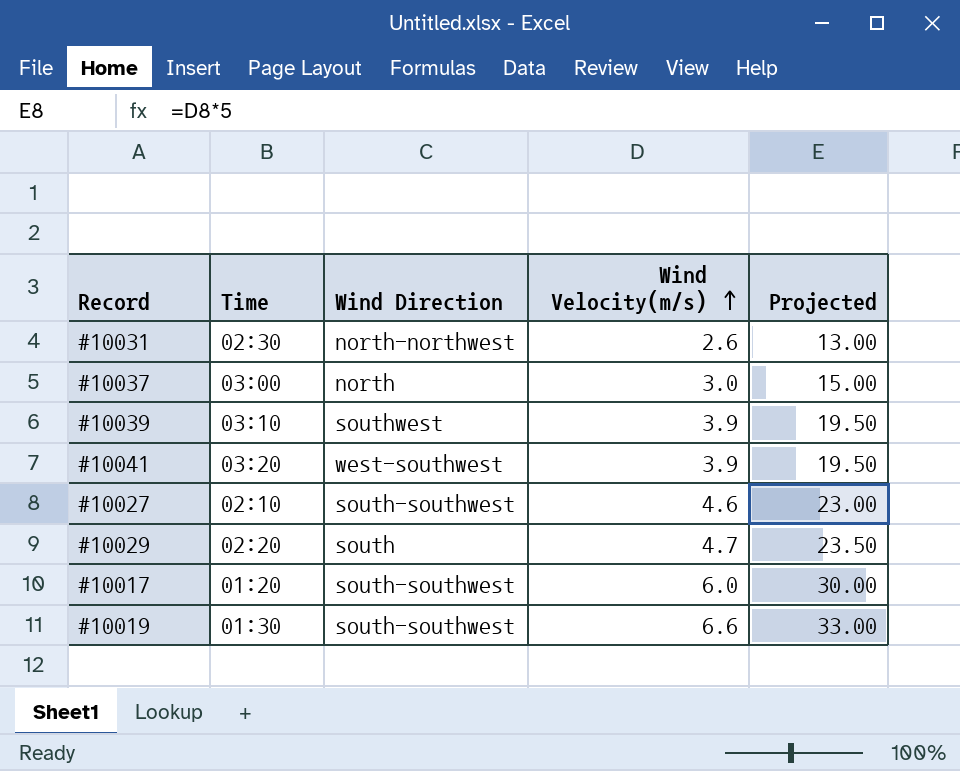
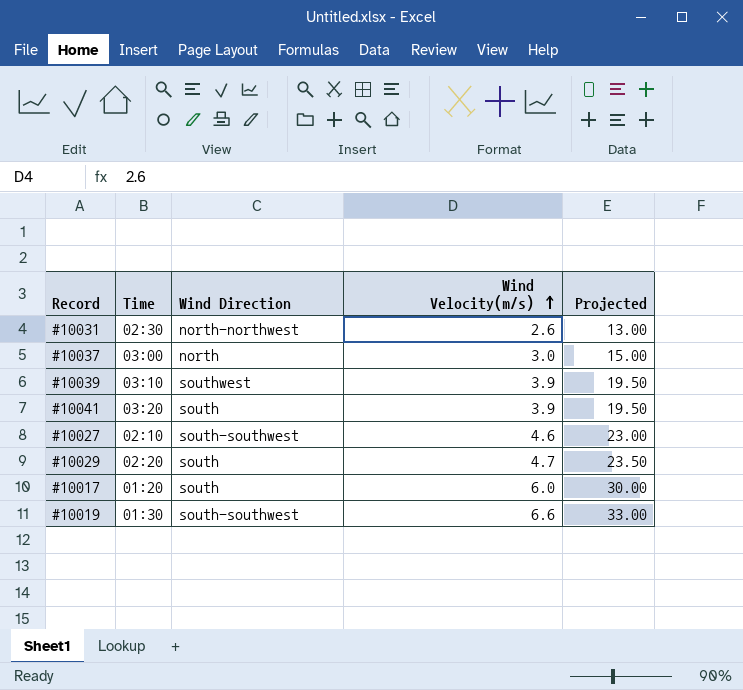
#10041 | Wind Direction: west-southwest -> south
#10017 | Wind Direction: south-southwest -> south

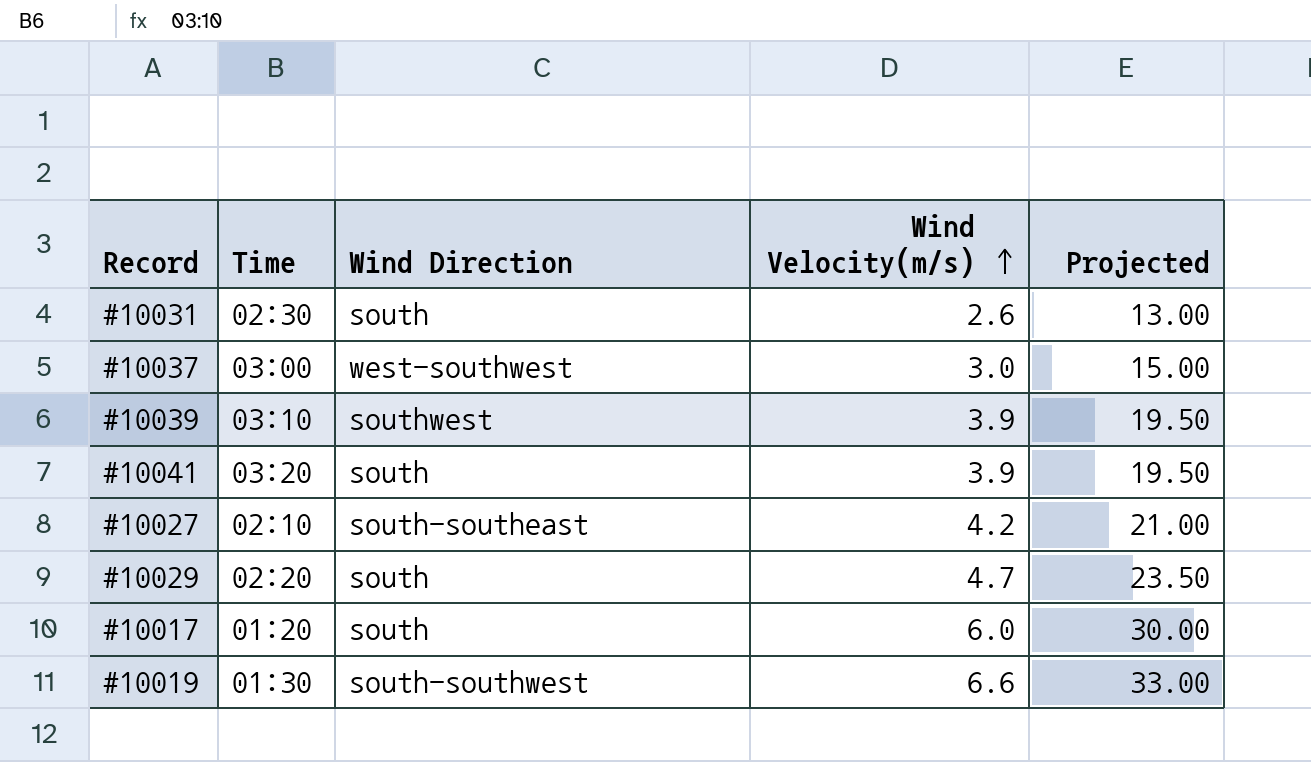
#10031 | Wind Direction: north-northwest -> south
#10037 | Wind Direction: north -> west-southwest
#10027 | Wind Direction: south-southwest -> south-southeast
#10027 | Wind Velocity(m/s): 4.6 -> 4.2
#10027 | Projected: 23.00 -> 21.00

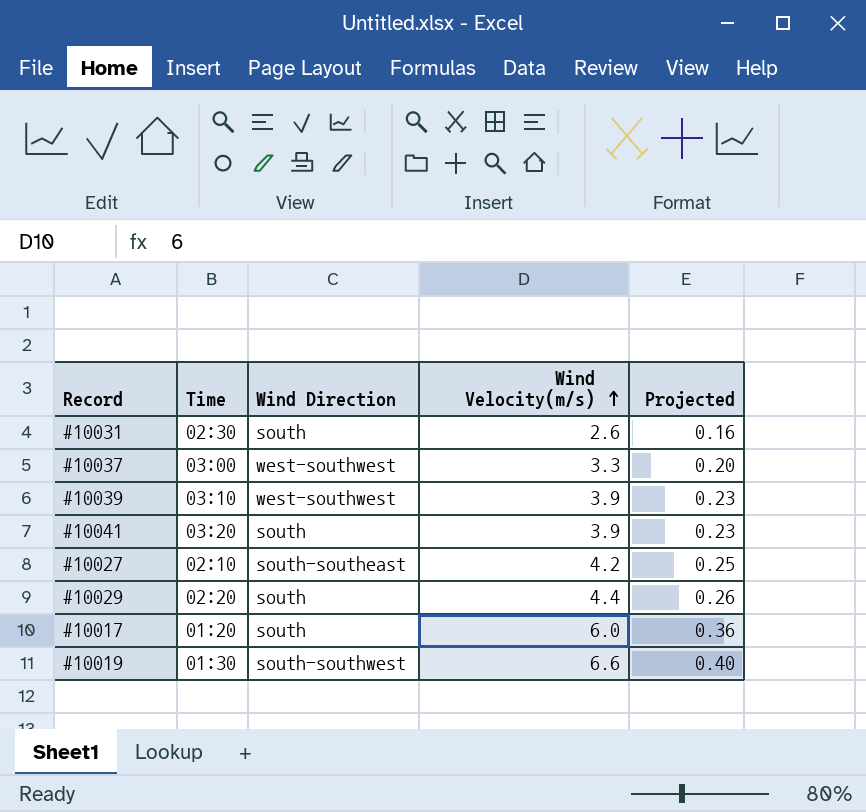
column Projected | formula: [Wind Velocity(m/s)] * 5 -> [Wind Velocity(m/s)] * 0.06
#10037 | Wind Velocity(m/s): 3.0 -> 3.3
#10039 | Wind Direction: southwest -> west-southwest
#10029 | Wind Velocity(m/s): 4.7 -> 4.4

